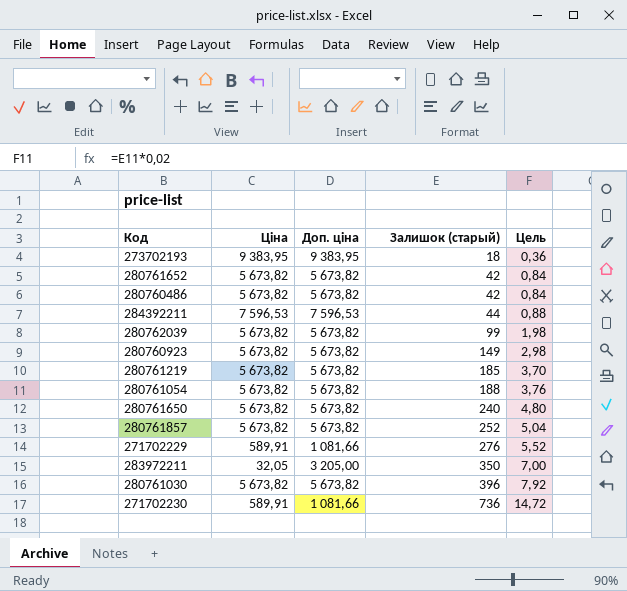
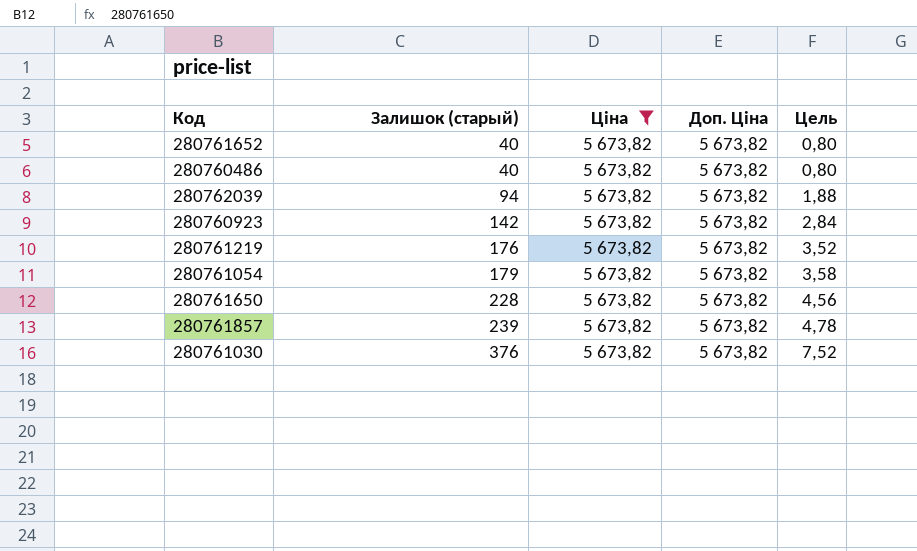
filter: none -> Ціна = 5 673,82
column Залишок (старый) | position: 4 -> 2
column name: Доп. ціна -> Доп. Ціна
280761652 | Залишок (старый): 42 -> 40
280761652 | Цель: 0,84 -> 0,80
280760486 | Залишок (старый): 42 -> 40
280760486 | Цель: 0,84 -> 0,80
280762039 | Залишок (старый): 99 -> 94
280762039 | Цель: 1,98 -> 1,88
280760923 | Залишок (старый): 149 -> 142
280760923 | Цель: 2,98 -> 2,84
280761219 | Залишок (старый): 185 -> 176
280761219 | Цель: 3,70 -> 3,52
280761054 | Залишок (старый): 188 -> 179
280761054 | Цель: 3,76 -> 3,58
280761650 | Залишок (старый): 240 -> 228
280761650 | Цель: 4,80 -> 4,56
280761857 | Залишок (старый): 252 -> 239
280761857 | Цель: 5,04 -> 4,78
280761030 | Залишок (старый): 396 -> 376
280761030 | Цель: 7,92 -> 7,52

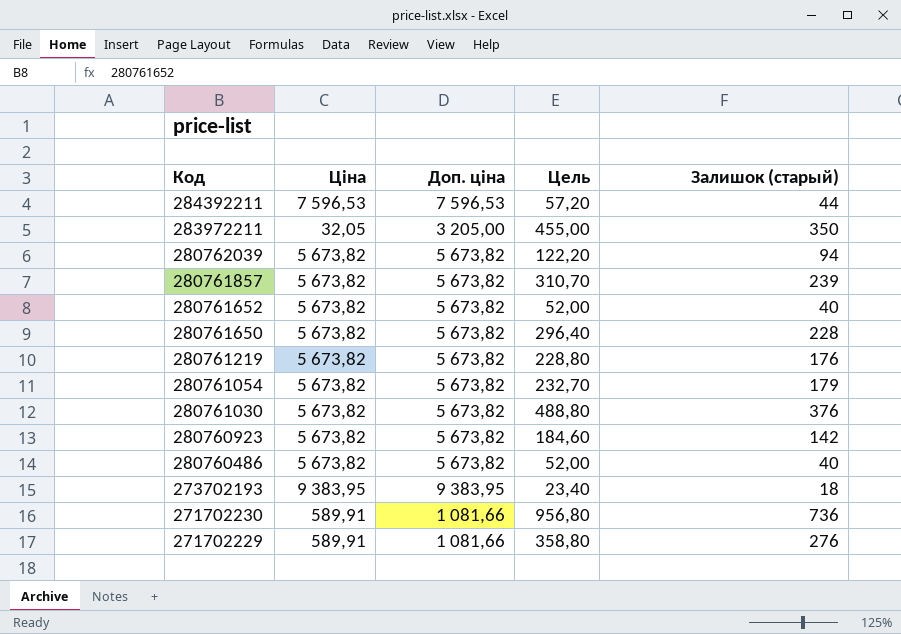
filter: Ціна = 5 673,82 -> none
row order: Залишок (старый) ascending -> Код descending
column name: Доп. Ціна -> Доп. ціна
column Цель | formula: [Залишок (старый)] * 0,02 -> [Залишок (старый)] * 1,3
column Залишок (старый) | position: 2 -> 5

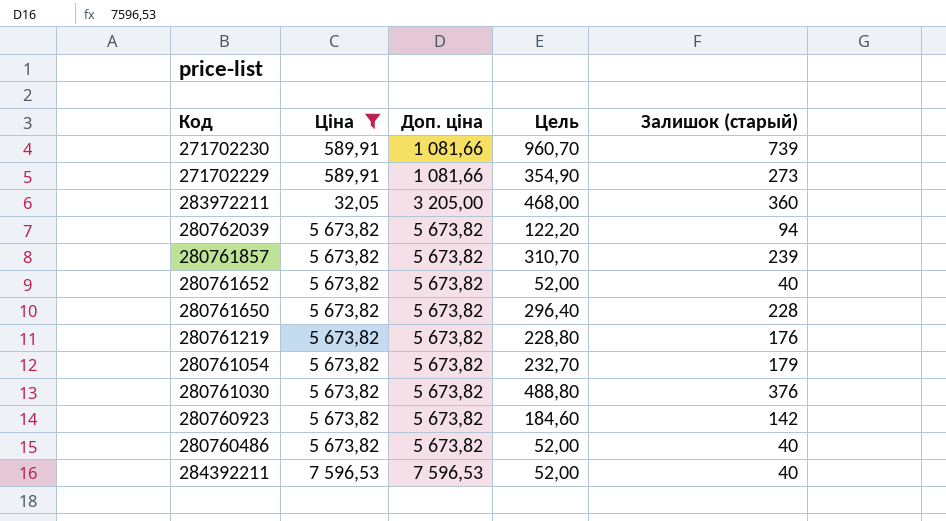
filter: none -> Ціна != 9 383,95
row order: Код descending -> Доп. ціна ascending
271702230 | Цель: 956,80 -> 960,70
271702230 | Залишок (старый): 736 -> 739
271702229 | Цель: 358,80 -> 354,90
271702229 | Залишок (старый): 276 -> 273
283972211 | Цель: 455,00 -> 468,00
283972211 | Залишок (старый): 350 -> 360
284392211 | Цель: 57,20 -> 52,00
284392211 | Залишок (старый): 44 -> 40

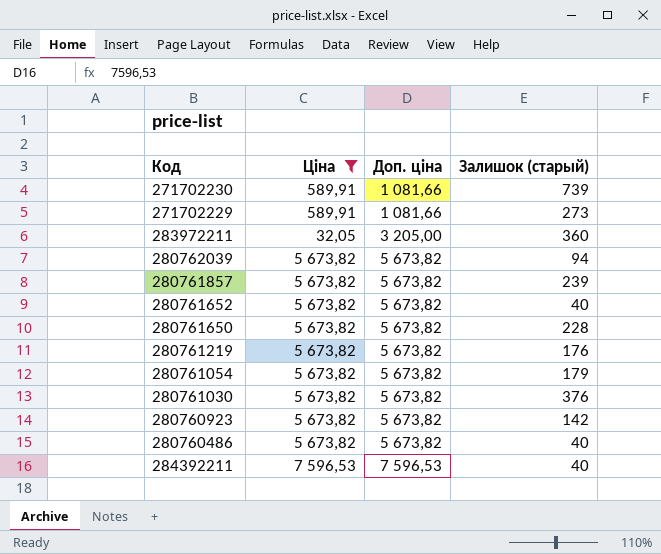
column Цель | formula: [Залишок (старый)] * 1,3 -> none

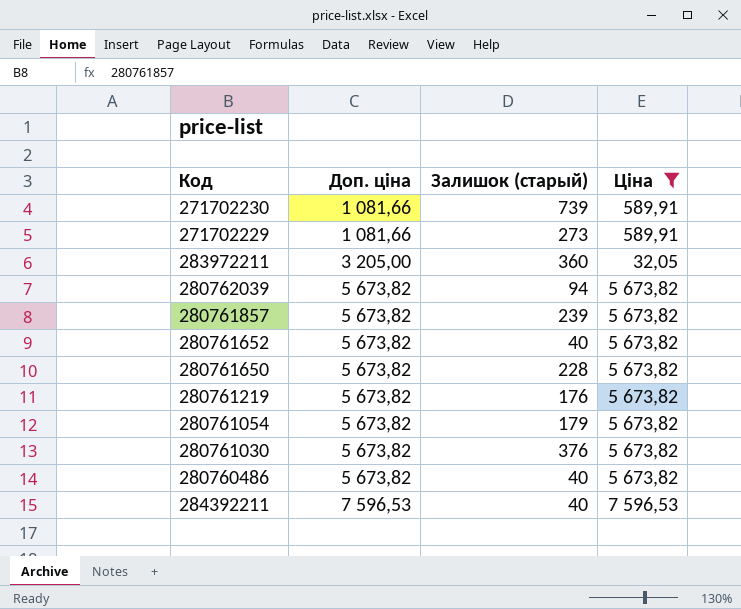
column Ціна | position: 2 -> 4
row 280760923: 5 673,82 | 5 673,82 | 142 -> none

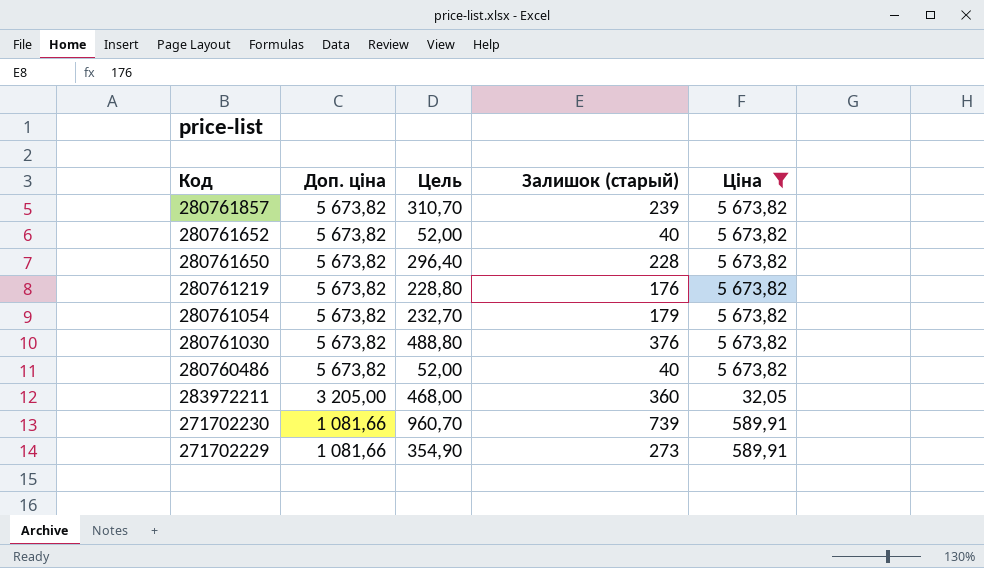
row order: Доп. ціна ascending -> Доп. ціна descending
column Цель | formula: none -> [Залишок (старый)] * 1,3
row 280762039: 5 673,82 | 94 | 5 673,82 -> none
row 284392211: 7 596,53 | 40 | 7 596,53 -> none

